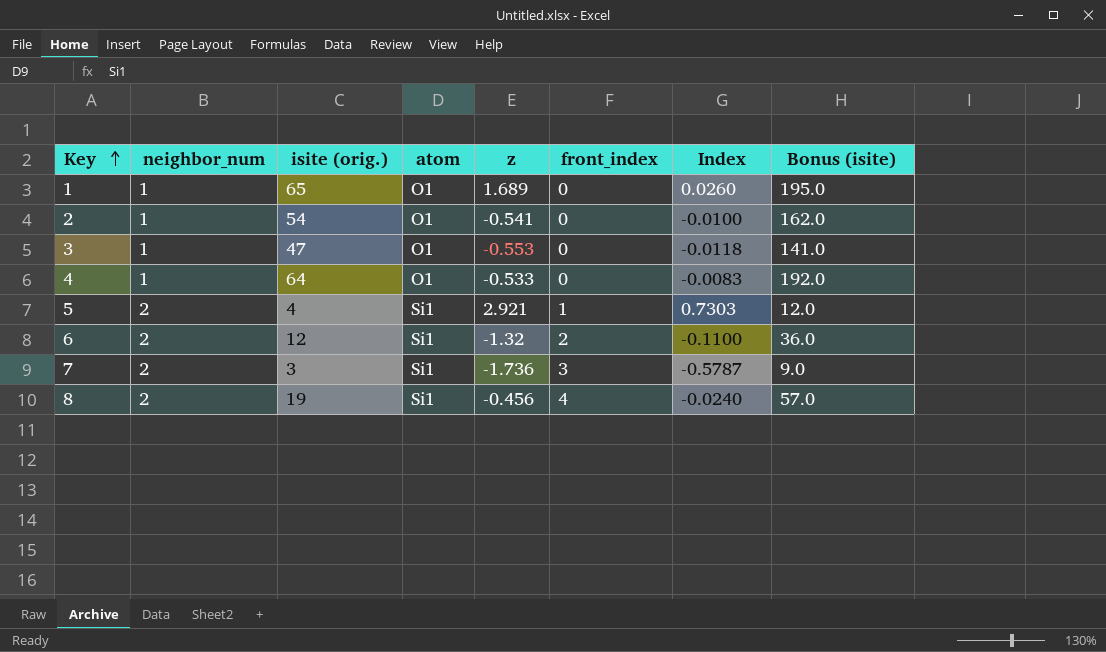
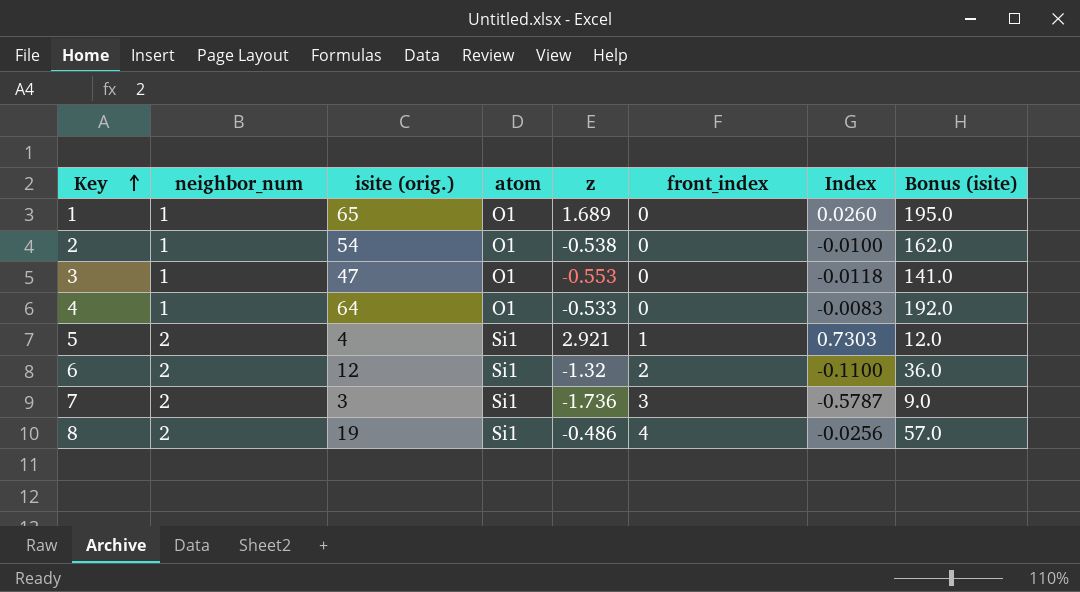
2 | z: -0.541 -> -0.538
8 | z: -0.456 -> -0.486
8 | Index: -0.0240 -> -0.0256

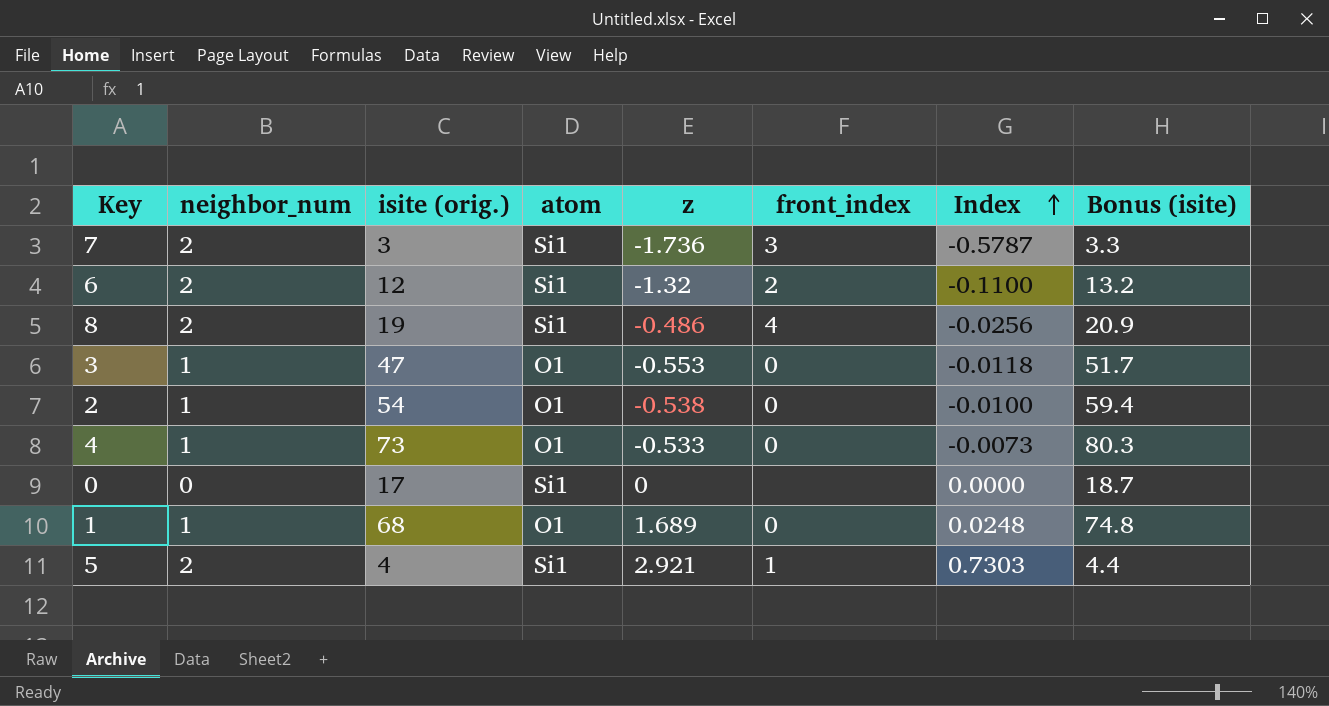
row order: Key ascending -> Index ascending
column Bonus (isite) | formula: [isite (orig.)] * 3 -> [isite (orig.)] * 1.1
4 | isite (orig.): 64 -> 73
4 | Index: -0.0083 -> -0.0073
row 0: none -> 0 | 17 | Si1 | 0 | none | 0.0000 | 18.7
1 | isite (orig.): 65 -> 68
1 | Index: 0.0260 -> 0.0248

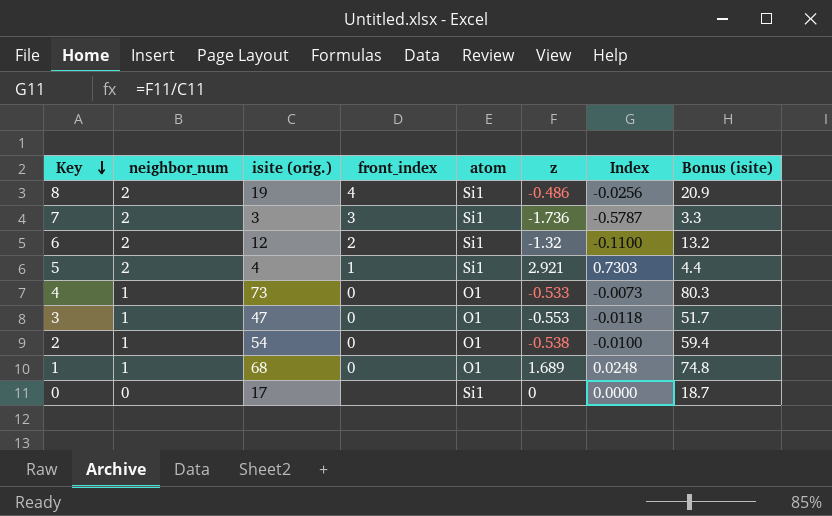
row order: Index ascending -> Key descending
column front_index | position: 6 -> 4

